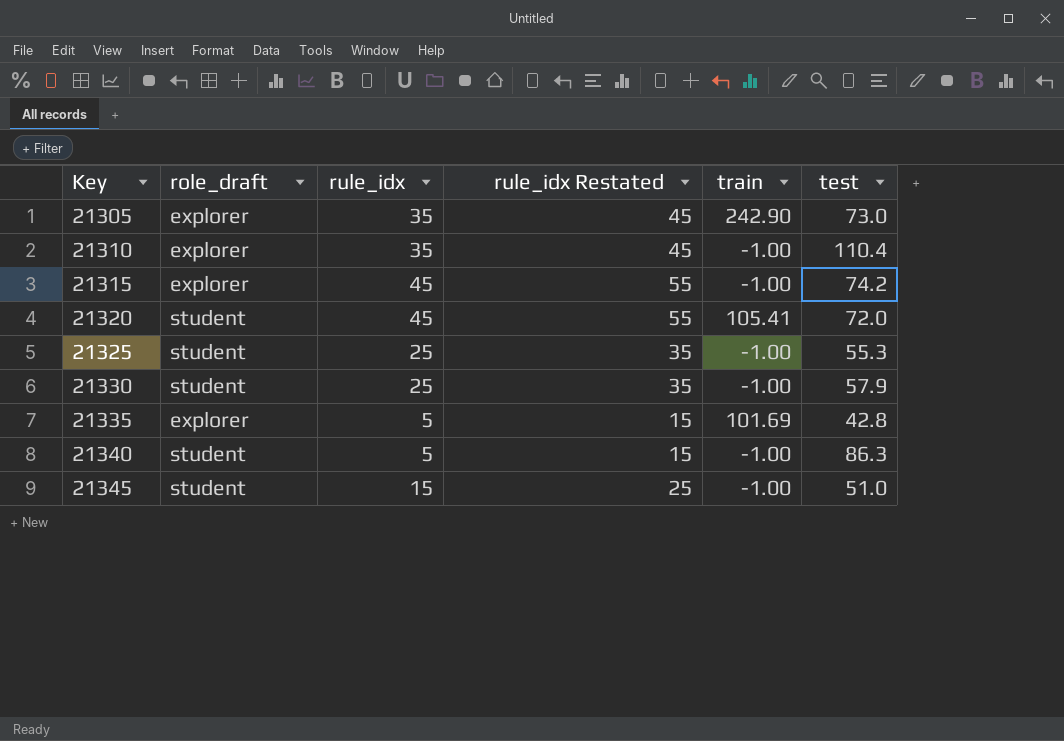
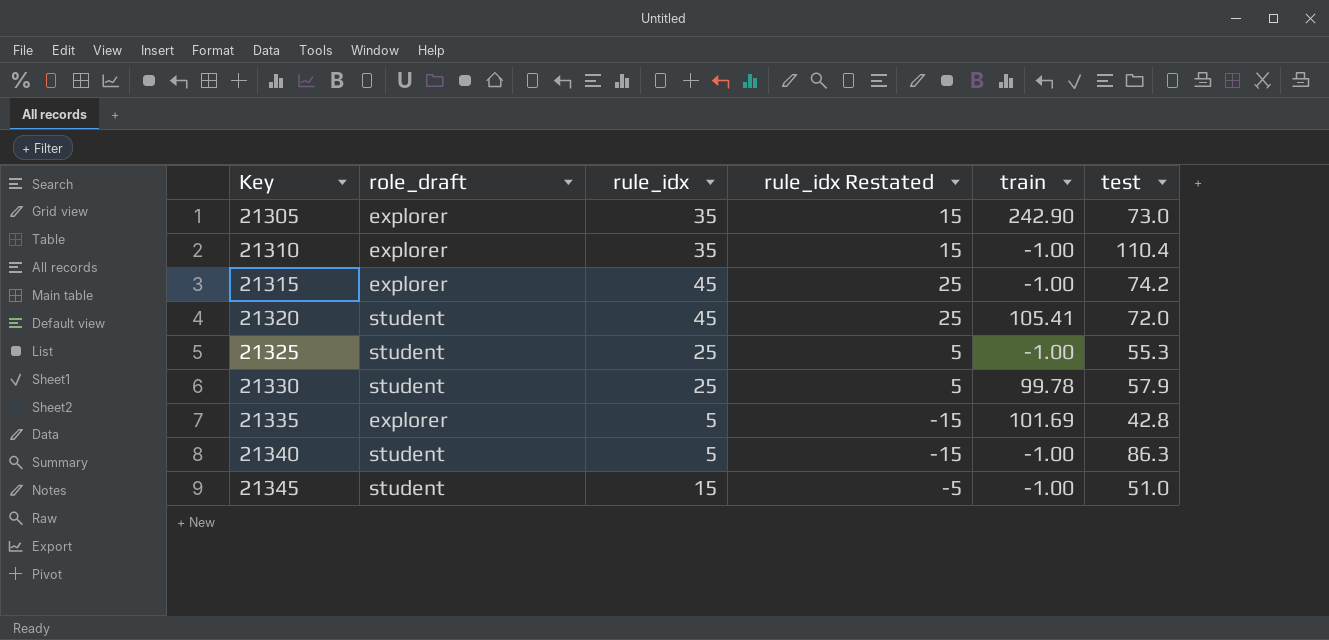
column rule_idx Restated | formula: [rule_idx] + 10 -> [rule_idx] - 20
21330 | train: -1.00 -> 99.78

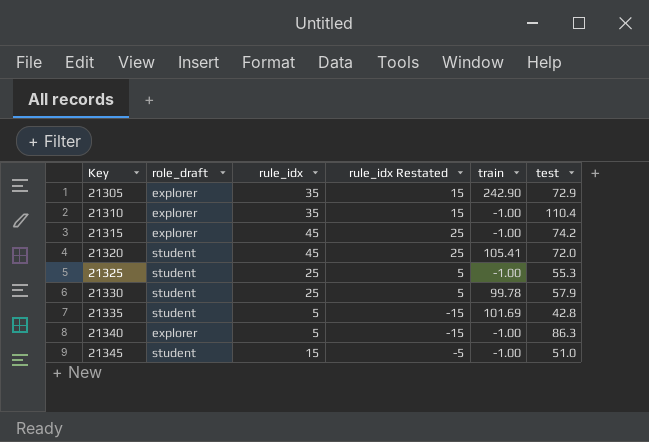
21305 | test: 73.0 -> 72.9
21335 | role_draft: explorer -> student
21340 | role_draft: student -> explorer

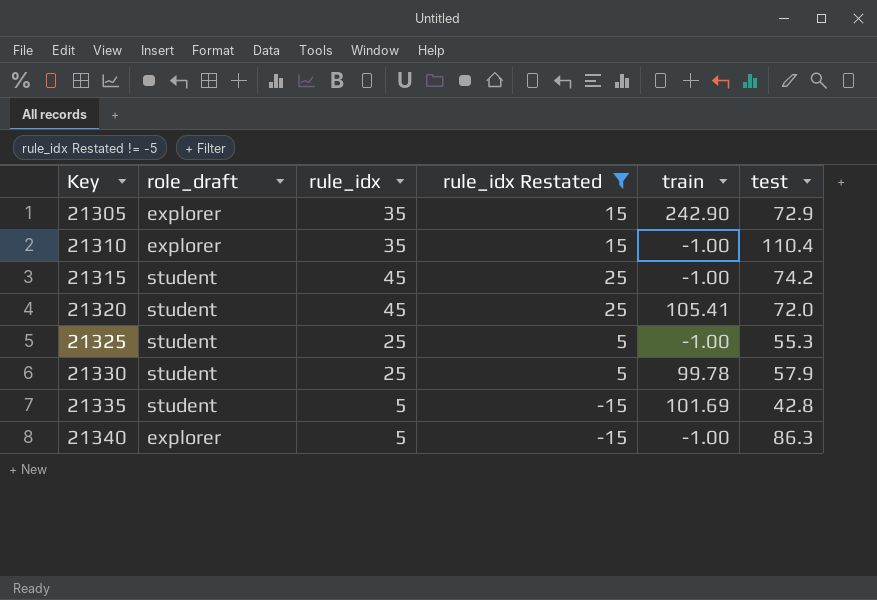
filter: none -> rule_idx Restated != -5
21315 | role_draft: explorer -> student

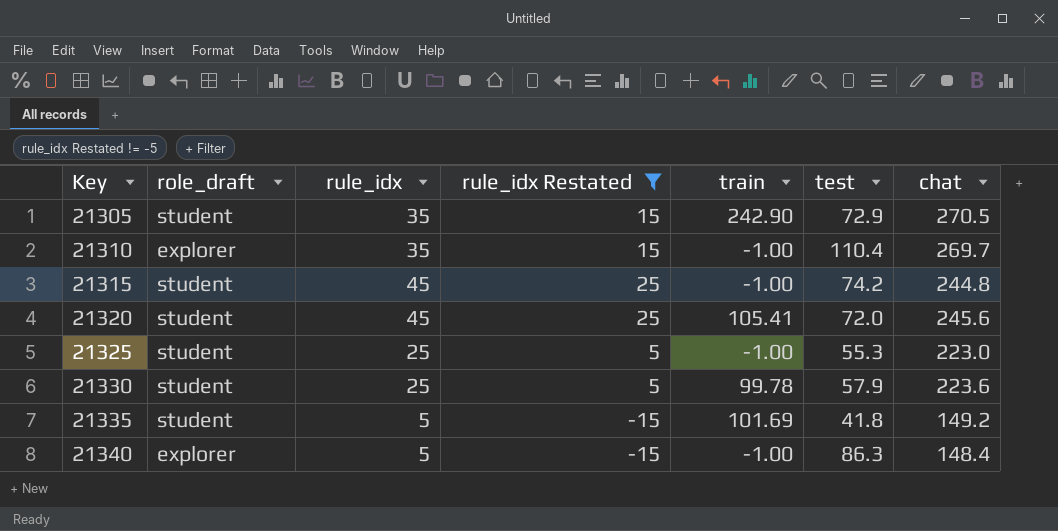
column chat | position: none -> 7
21305 | role_draft: explorer -> student
21335 | test: 42.8 -> 41.8

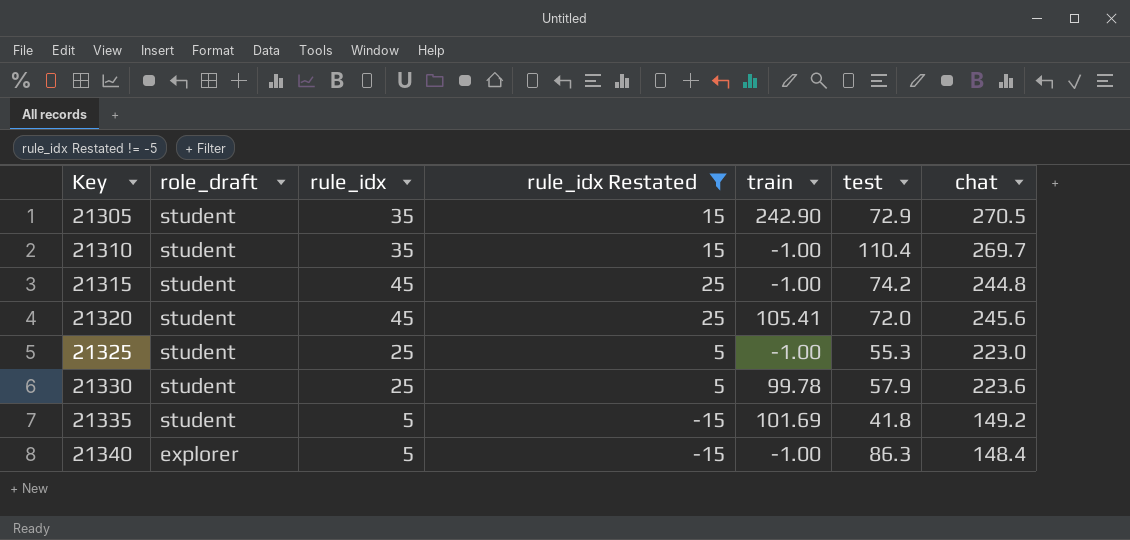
21310 | role_draft: explorer -> student

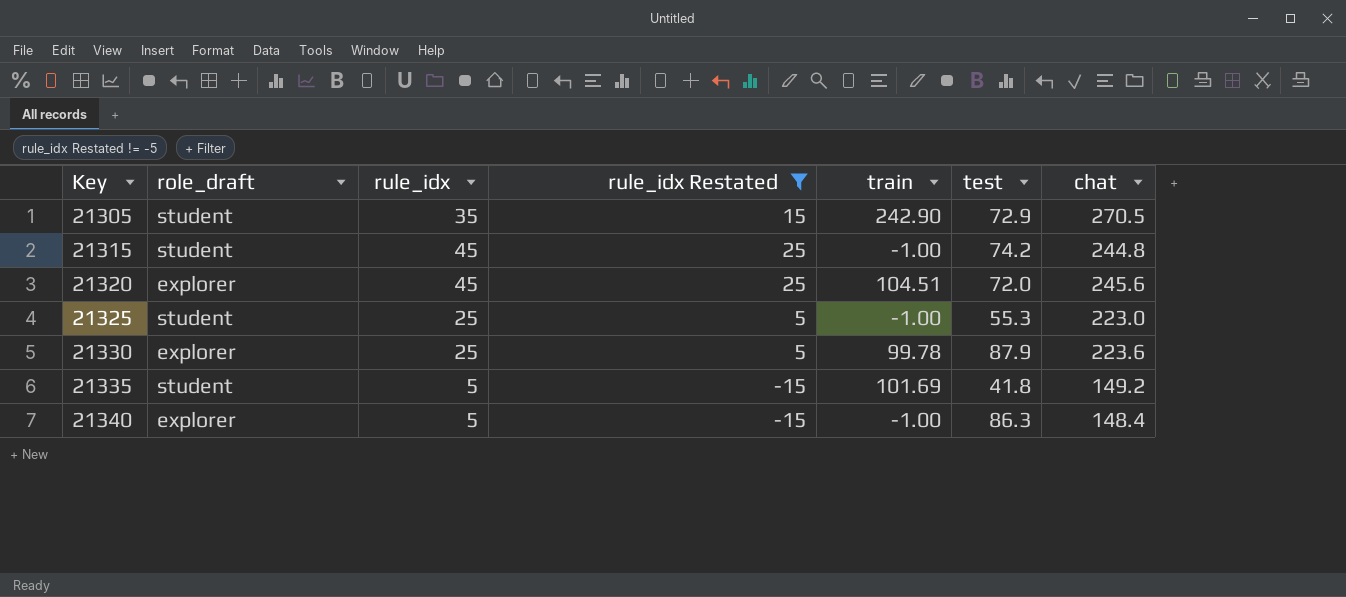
row 21310: student | 35 | 15 | -1.00 | 110.4 | 269.7 -> none
21320 | role_draft: student -> explorer
21320 | train: 105.41 -> 104.51
21330 | role_draft: student -> explorer
21330 | test: 57.9 -> 87.9

